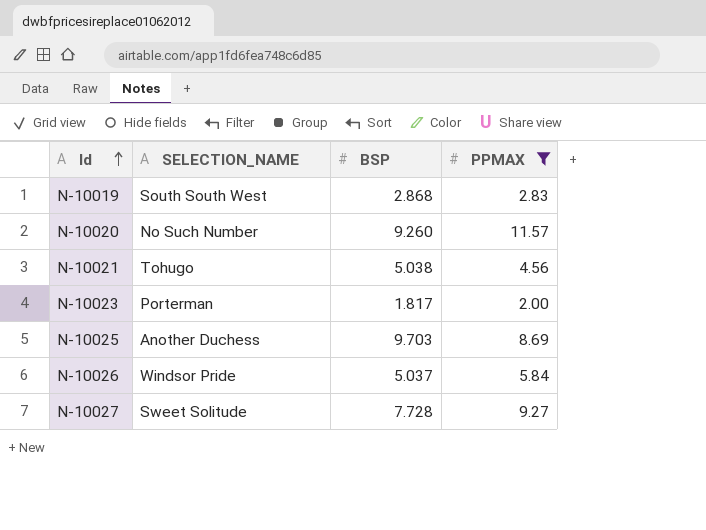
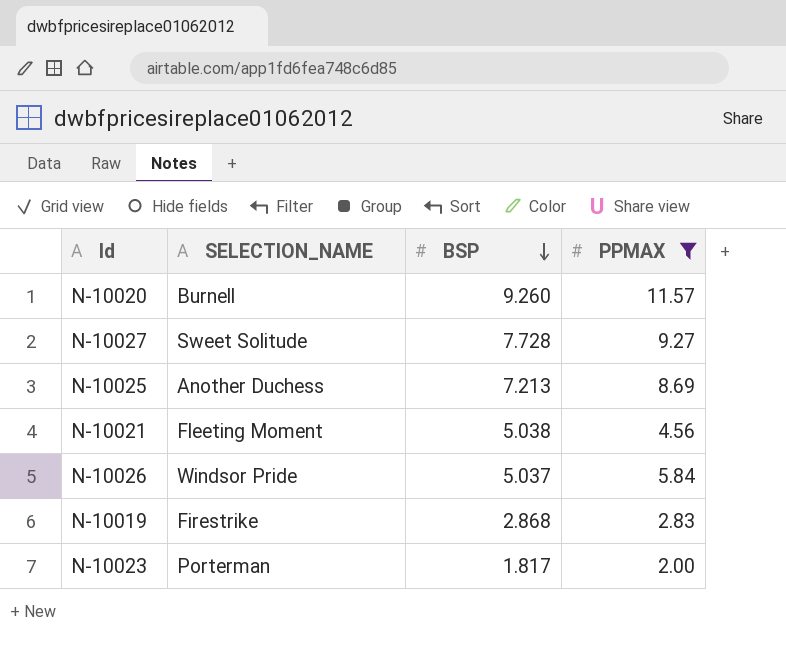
row order: Id ascending -> BSP descending
N-10020 | SELECTION_NAME: No Such Number -> Burnell
N-10025 | BSP: 9.703 -> 7.213
N-10021 | SELECTION_NAME: Tohugo -> Fleeting Moment
N-10019 | SELECTION_NAME: South South West -> Firestrike

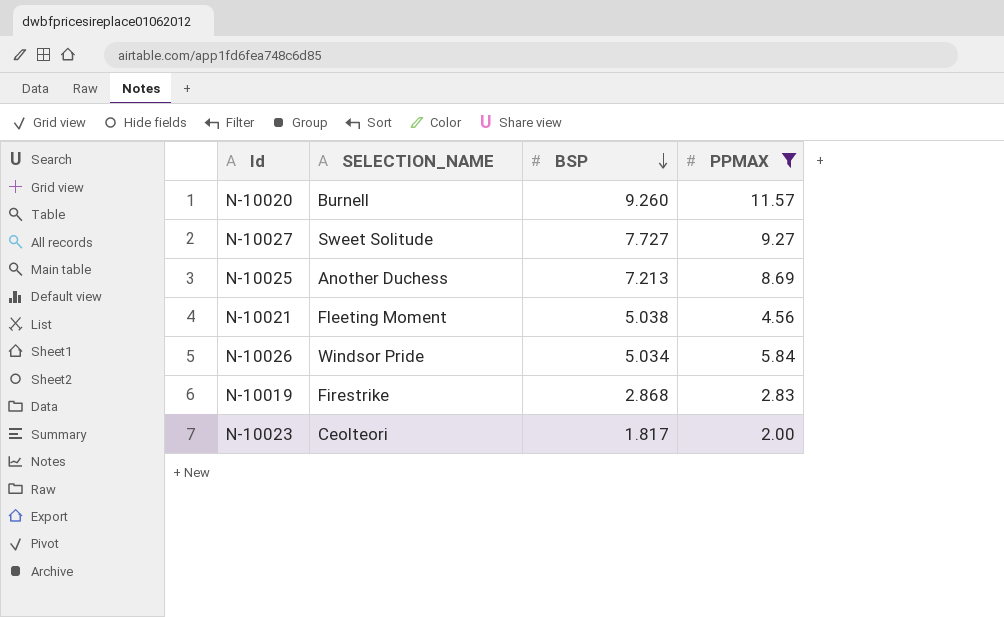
N-10027 | BSP: 7.728 -> 7.727
N-10026 | BSP: 5.037 -> 5.034
N-10023 | SELECTION_NAME: Porterman -> Ceolteori

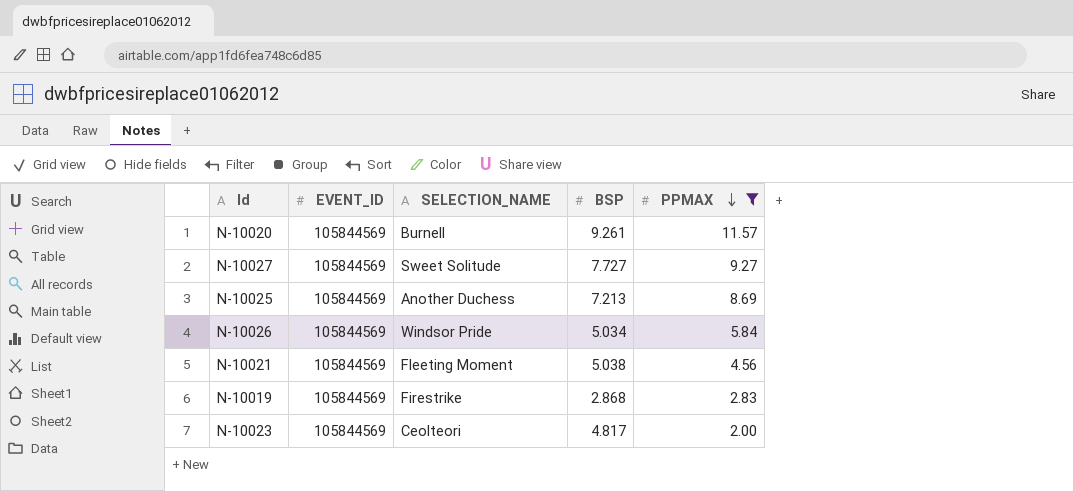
row order: BSP descending -> PPMAX descending
column EVENT_ID | position: none -> 2
N-10020 | BSP: 9.260 -> 9.261
N-10023 | BSP: 1.817 -> 4.817

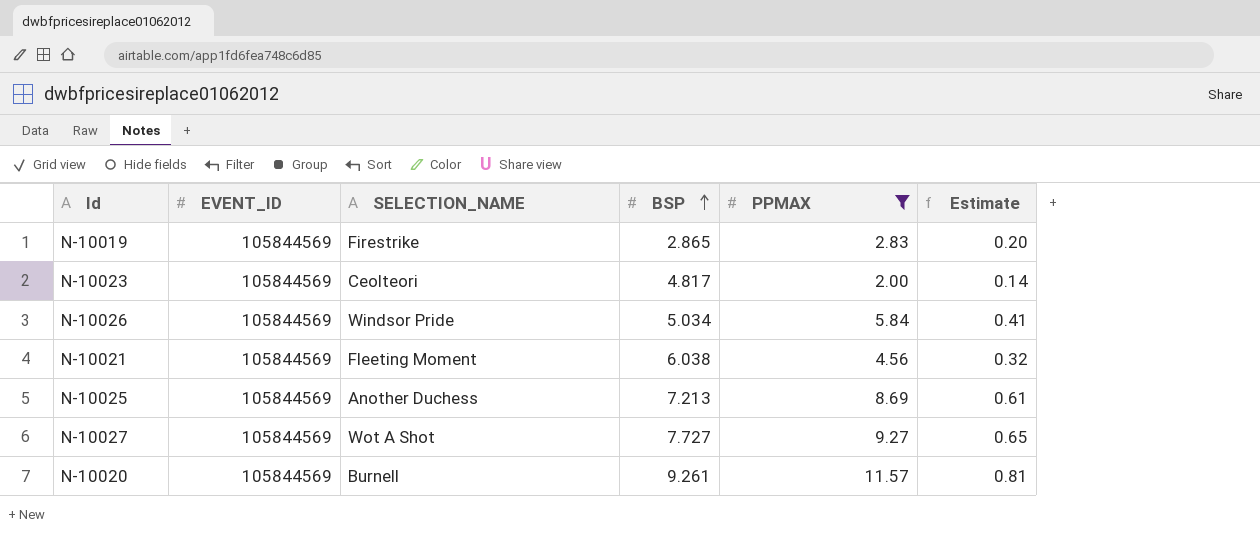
row order: PPMAX descending -> BSP ascending
column Estimate | formula: none -> [PPMAX] * 0.07
N-10019 | BSP: 2.868 -> 2.865
N-10021 | BSP: 5.038 -> 6.038
N-10027 | SELECTION_NAME: Sweet Solitude -> Wot A Shot

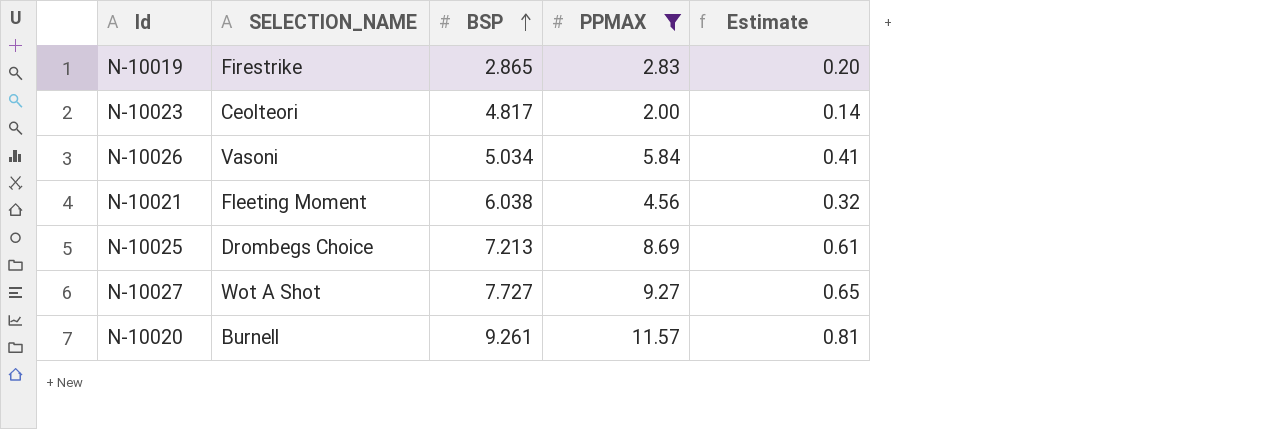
column EVENT_ID | position: 2 -> none
N-10026 | SELECTION_NAME: Windsor Pride -> Vasoni
N-10025 | SELECTION_NAME: Another Duchess -> Drombegs Choice

